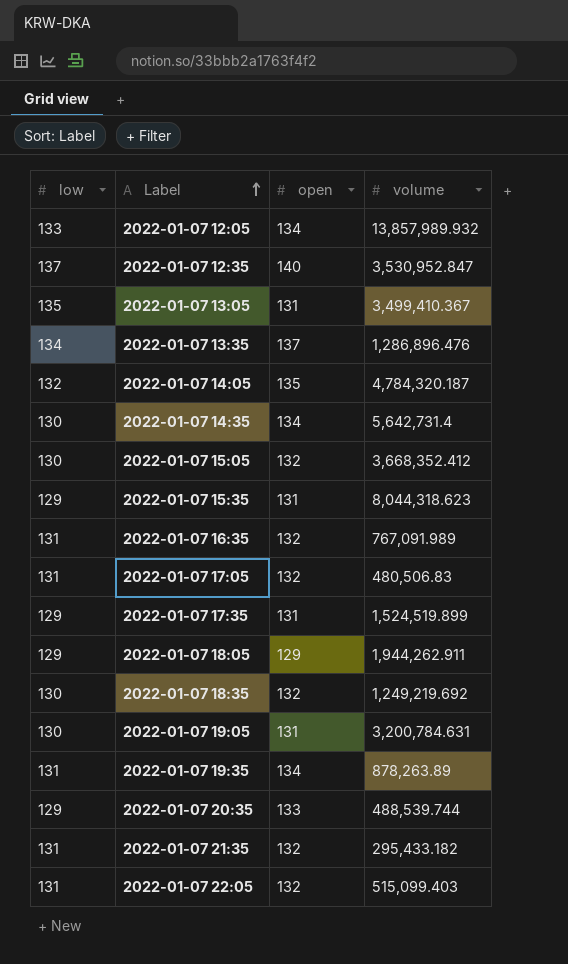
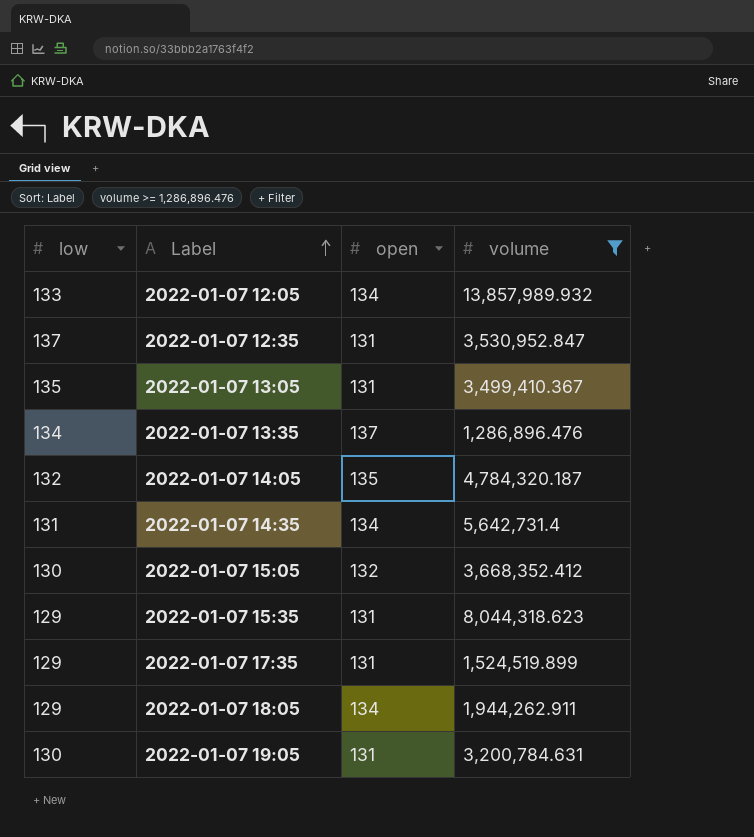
filter: none -> volume >= 1,286,896.476
2022-01-07 12:35 | open: 140 -> 131
2022-01-07 14:35 | low: 130 -> 131
2022-01-07 18:05 | open: 129 -> 134

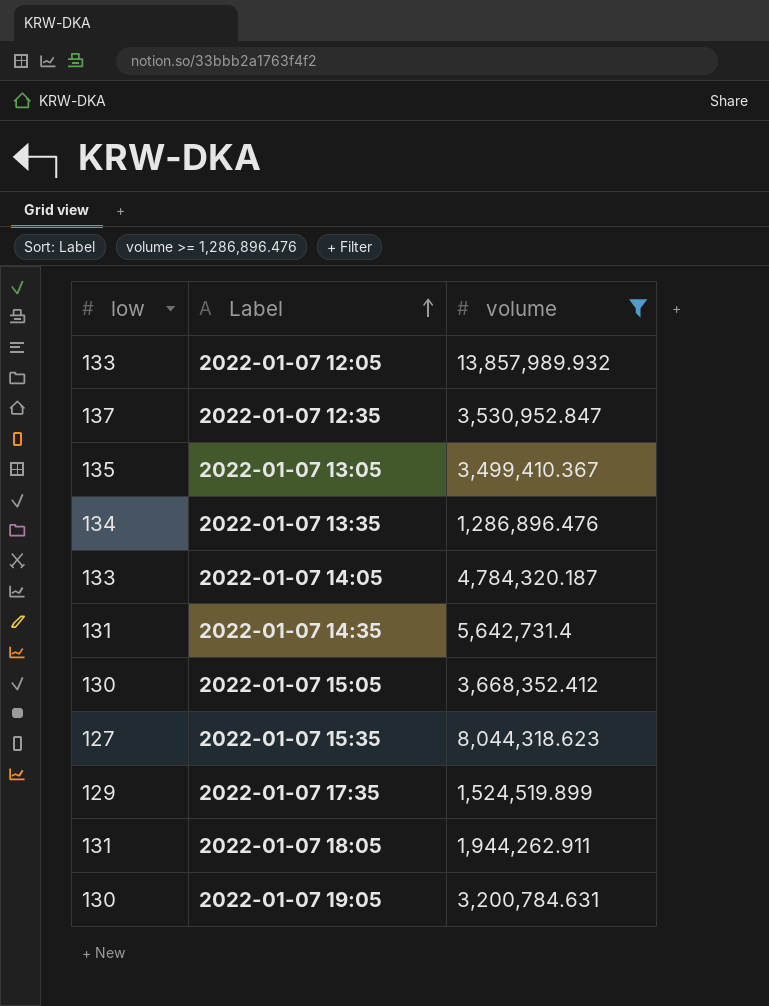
column open | position: 3 -> none
2022-01-07 14:05 | low: 132 -> 133
2022-01-07 15:35 | low: 129 -> 127
2022-01-07 18:05 | low: 129 -> 131

